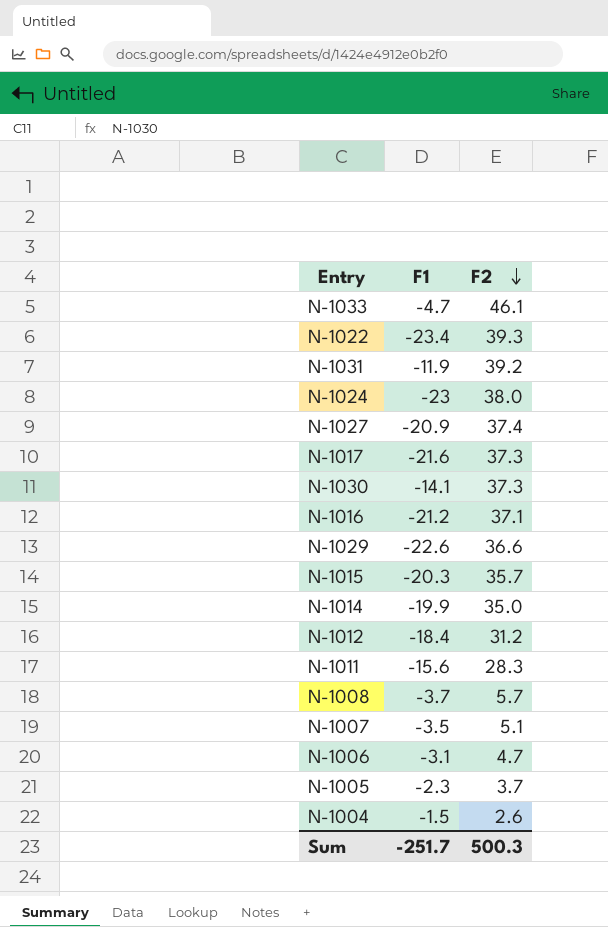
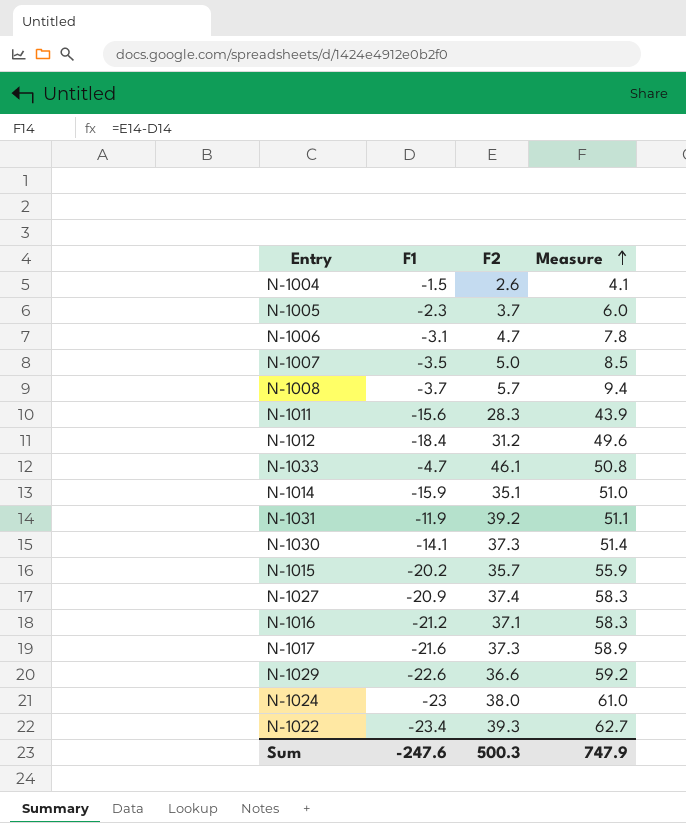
row order: F2 descending -> Measure ascending
column Measure | formula: none -> [F2] - [F1]
N-1007 | F2: 5.1 -> 5.0
N-1014 | F1: -19.9 -> -15.9
N-1014 | F2: 35.0 -> 35.1
N-1015 | F1: -20.3 -> -20.2
Sum | F1: -251.7 -> -247.6

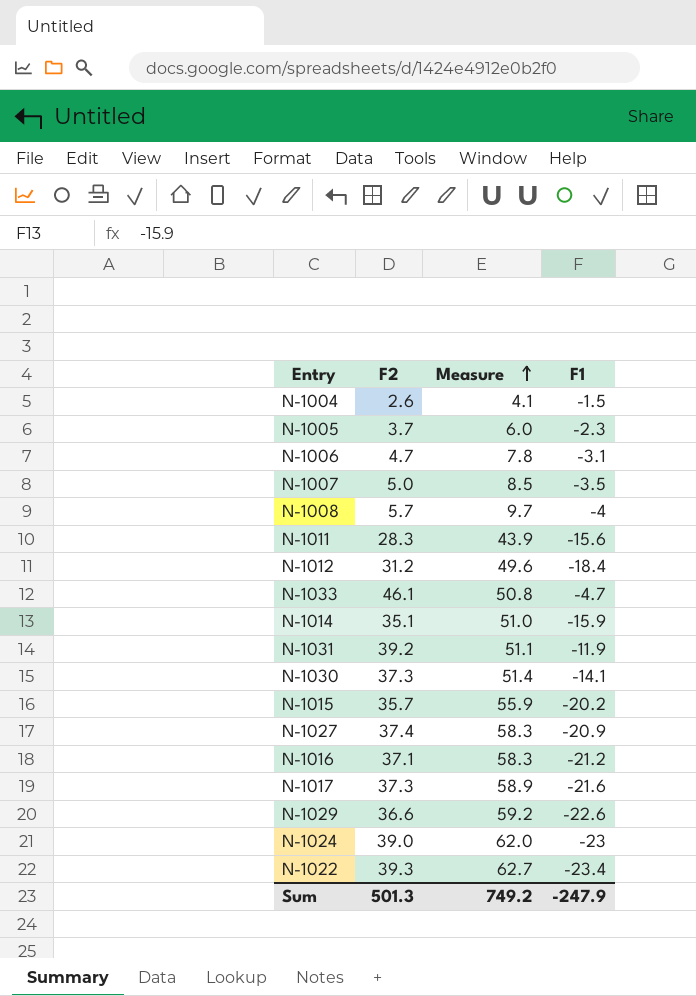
column F1 | position: 2 -> 4
N-1008 | Measure: 9.4 -> 9.7
N-1008 | F1: -3.7 -> -4
N-1024 | F2: 38.0 -> 39.0
N-1024 | Measure: 61.0 -> 62.0
Sum | F2: 500.3 -> 501.3
Sum | Measure: 747.9 -> 749.2
Sum | F1: -247.6 -> -247.9

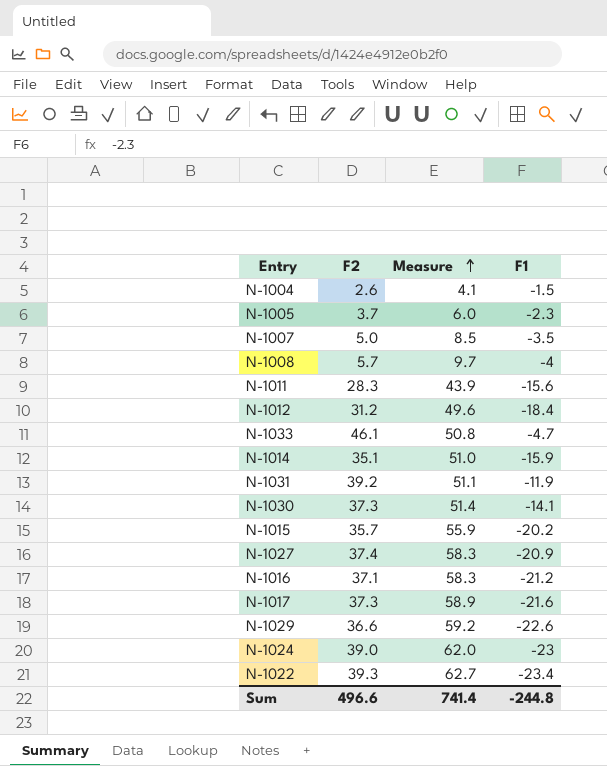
row N-1006: 4.7 | 7.8 | -3.1 -> none
Sum | F2: 501.3 -> 496.6
Sum | Measure: 749.2 -> 741.4
Sum | F1: -247.9 -> -244.8

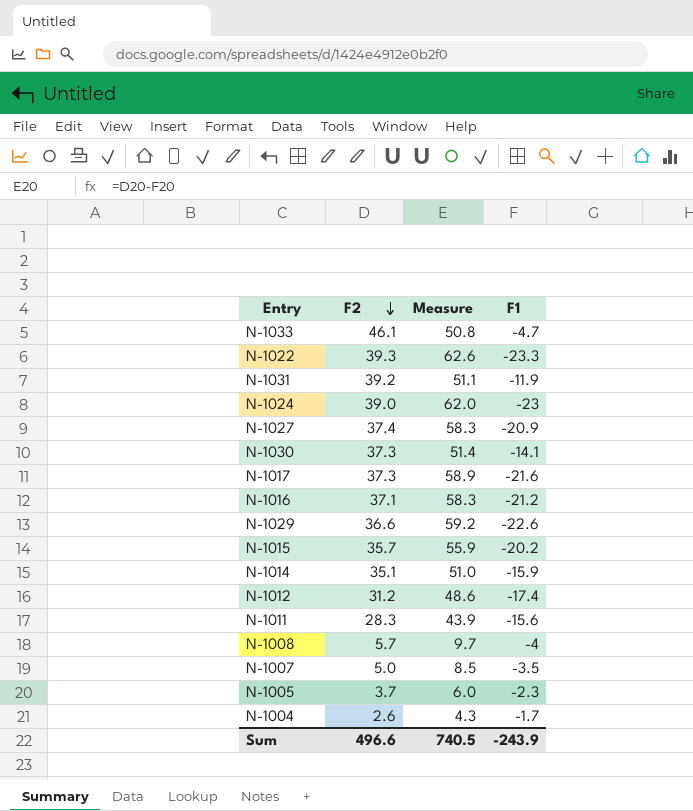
row order: Measure ascending -> F2 descending
N-1022 | Measure: 62.7 -> 62.6
N-1022 | F1: -23.4 -> -23.3
N-1012 | Measure: 49.6 -> 48.6
N-1012 | F1: -18.4 -> -17.4
N-1004 | Measure: 4.1 -> 4.3
N-1004 | F1: -1.5 -> -1.7
Sum | Measure: 741.4 -> 740.5
Sum | F1: -244.8 -> -243.9

